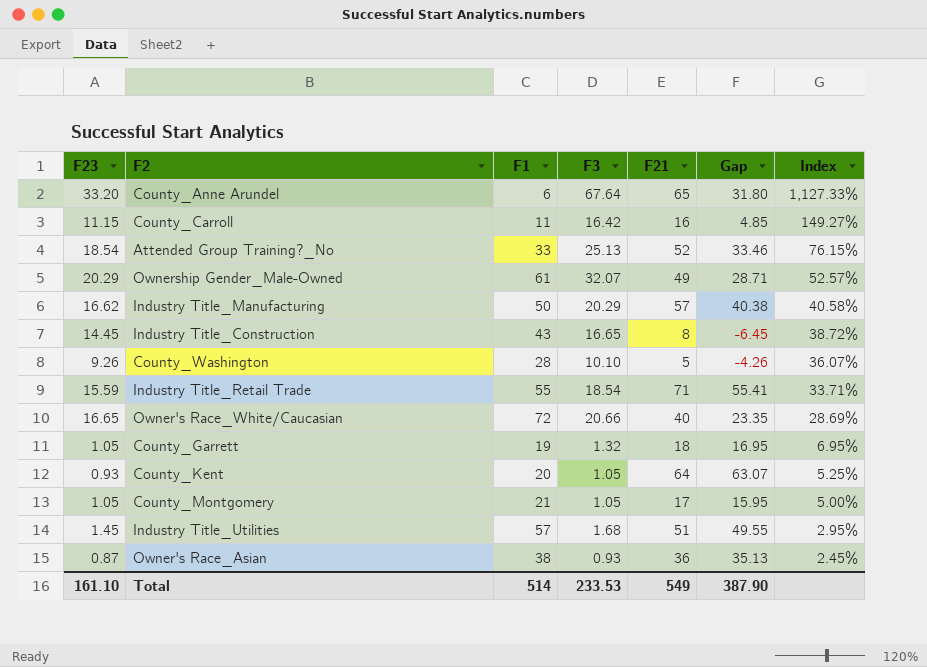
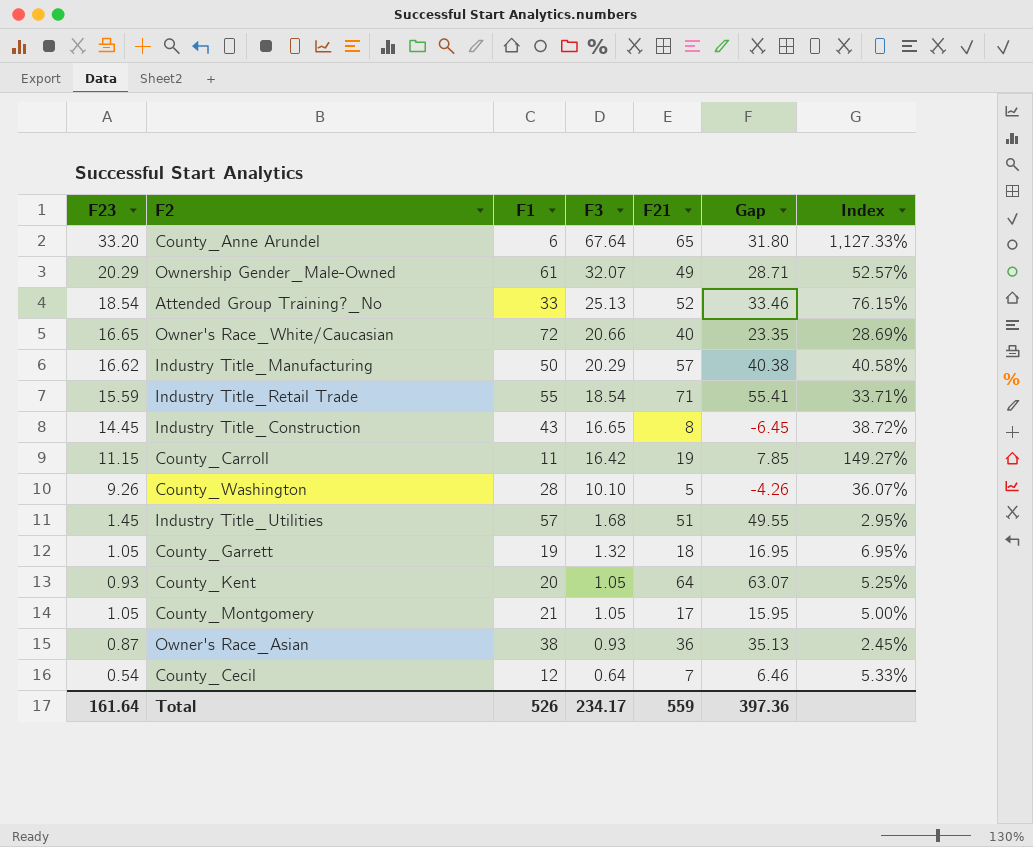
row order: Index descending -> F3 descending
County_Carroll | F21: 16 -> 19
County_Carroll | Gap: 4.85 -> 7.85
row County_Cecil: none -> 0.54 | 12 | 0.64 | 7 | 6.46 | 5.33%
Total | F23: 161.10 -> 161.64
Total | F1: 514 -> 526
Total | F3: 233.53 -> 234.17
Total | F21: 549 -> 559
Total | Gap: 387.90 -> 397.36

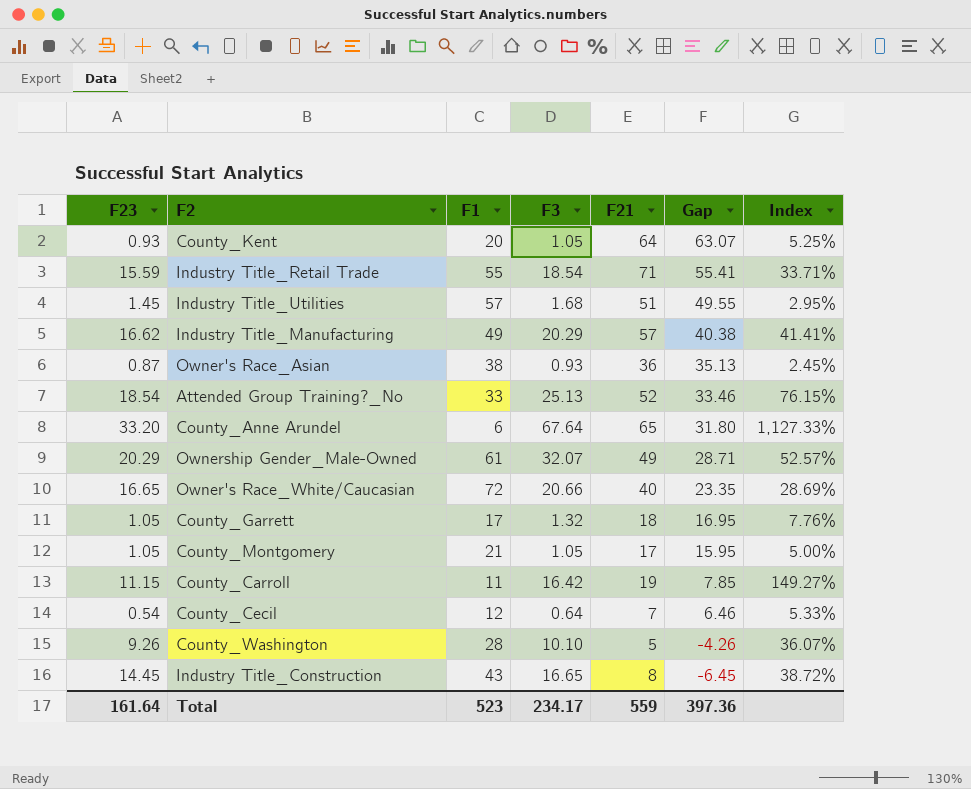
row order: F3 descending -> Gap descending
Industry Title_Manufacturing | F1: 50 -> 49
Industry Title_Manufacturing | Index: 40.58% -> 41.41%
County_Garrett | F1: 19 -> 17
County_Garrett | Index: 6.95% -> 7.76%
Total | F1: 526 -> 523

